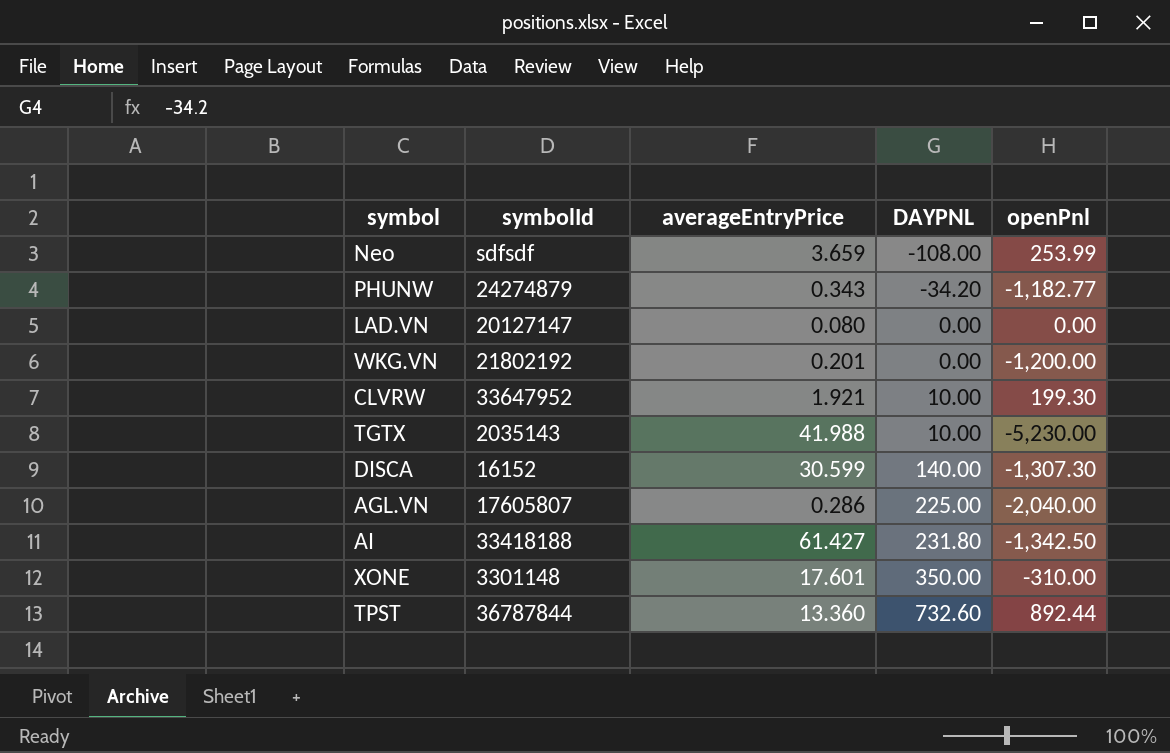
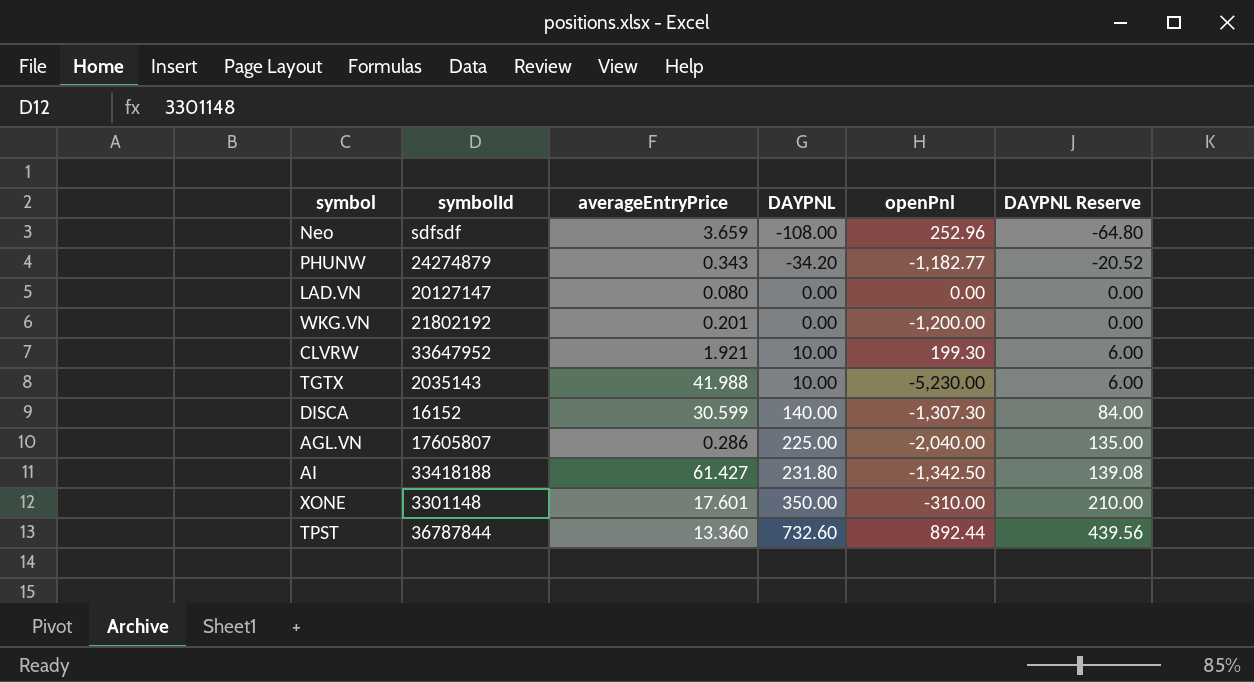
column DAYPNL Reserve | formula: none -> [DAYPNL] * 0.6
Neo | openPnl: 253.99 -> 252.96

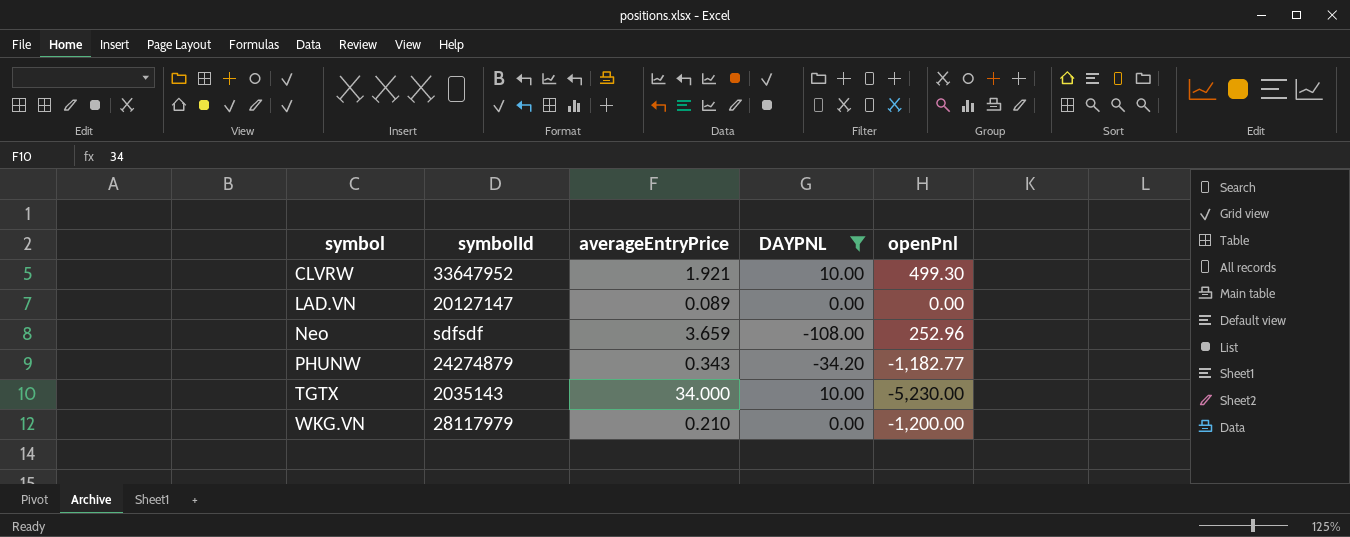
filter: none -> DAYPNL <= 10.00
row order: DAYPNL ascending -> symbol ascending
column DAYPNL Reserve | formula: [DAYPNL] * 0.6 -> none
CLVRW | openPnl: 199.30 -> 499.30
LAD.VN | averageEntryPrice: 0.080 -> 0.089
TGTX | averageEntryPrice: 41.988 -> 34.000
WKG.VN | symbolId: 21802192 -> 28117979
WKG.VN | averageEntryPrice: 0.201 -> 0.210

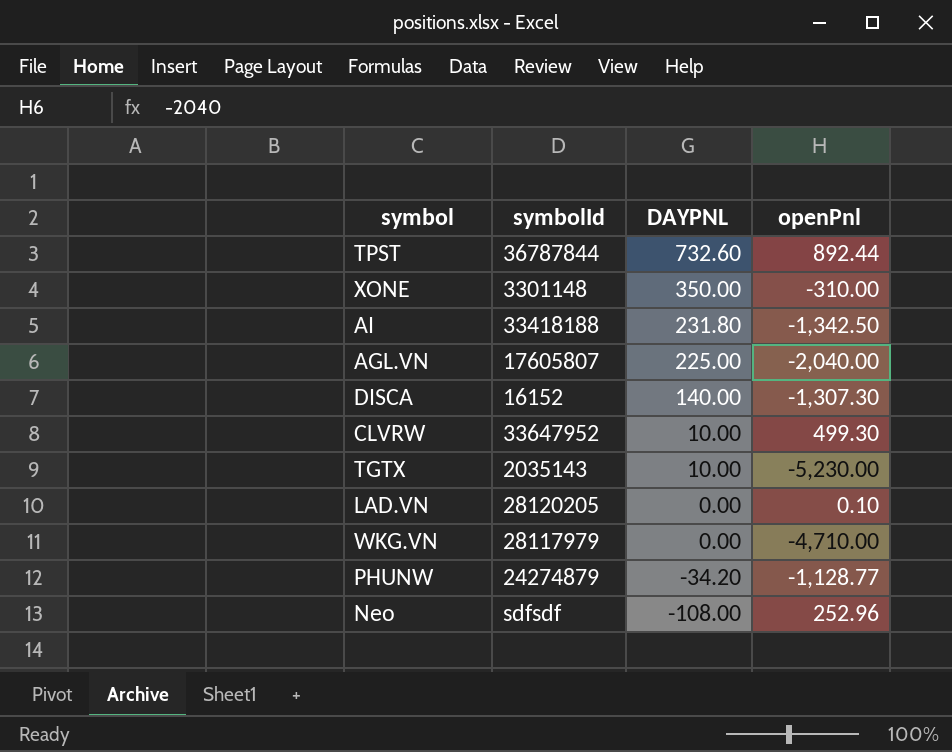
filter: DAYPNL <= 10.00 -> none
row order: symbol ascending -> DAYPNL descending
column averageEntryPrice | position: 3 -> none
LAD.VN | symbolId: 20127147 -> 28120205
LAD.VN | openPnl: 0.00 -> 0.10
WKG.VN | openPnl: -1,200.00 -> -4,710.00
PHUNW | openPnl: -1,182.77 -> -1,128.77

